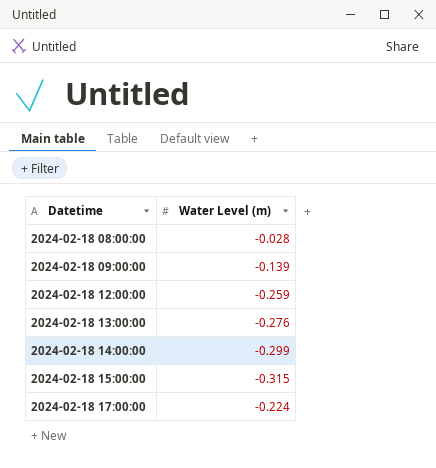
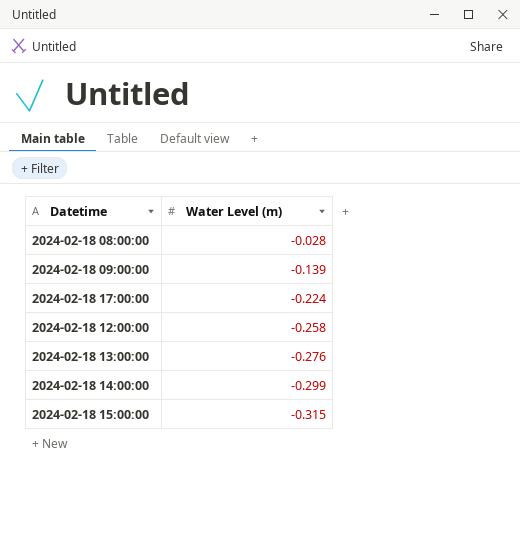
row order: Datetime ascending -> Water Level (m) descending
2024-02-18 12:00:00 | Water Level (m): -0.259 -> -0.258

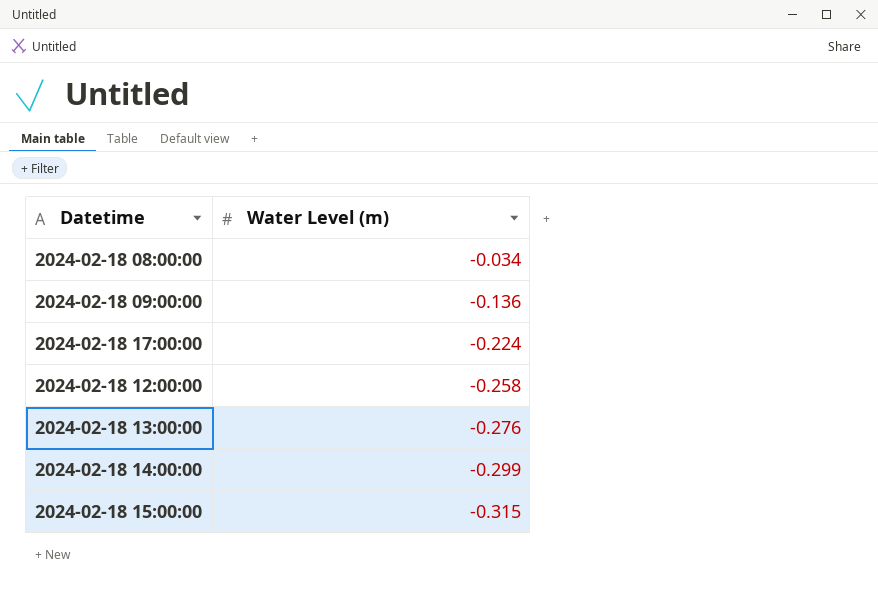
2024-02-18 08:00:00 | Water Level (m): -0.028 -> -0.034
2024-02-18 09:00:00 | Water Level (m): -0.139 -> -0.136

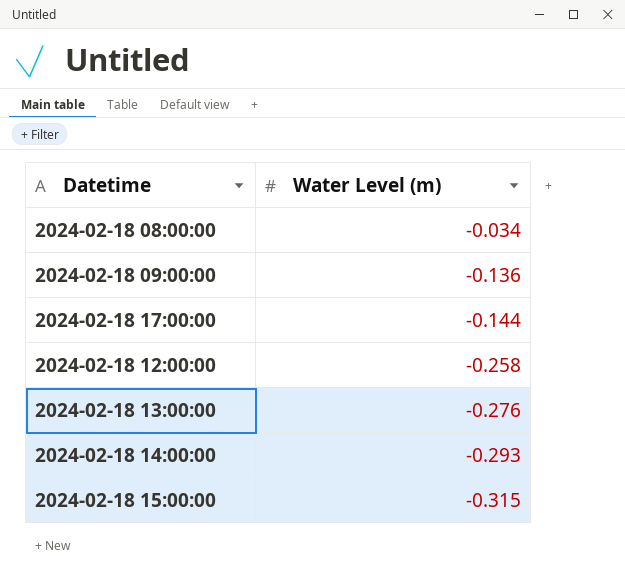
2024-02-18 17:00:00 | Water Level (m): -0.224 -> -0.144
2024-02-18 14:00:00 | Water Level (m): -0.299 -> -0.293

